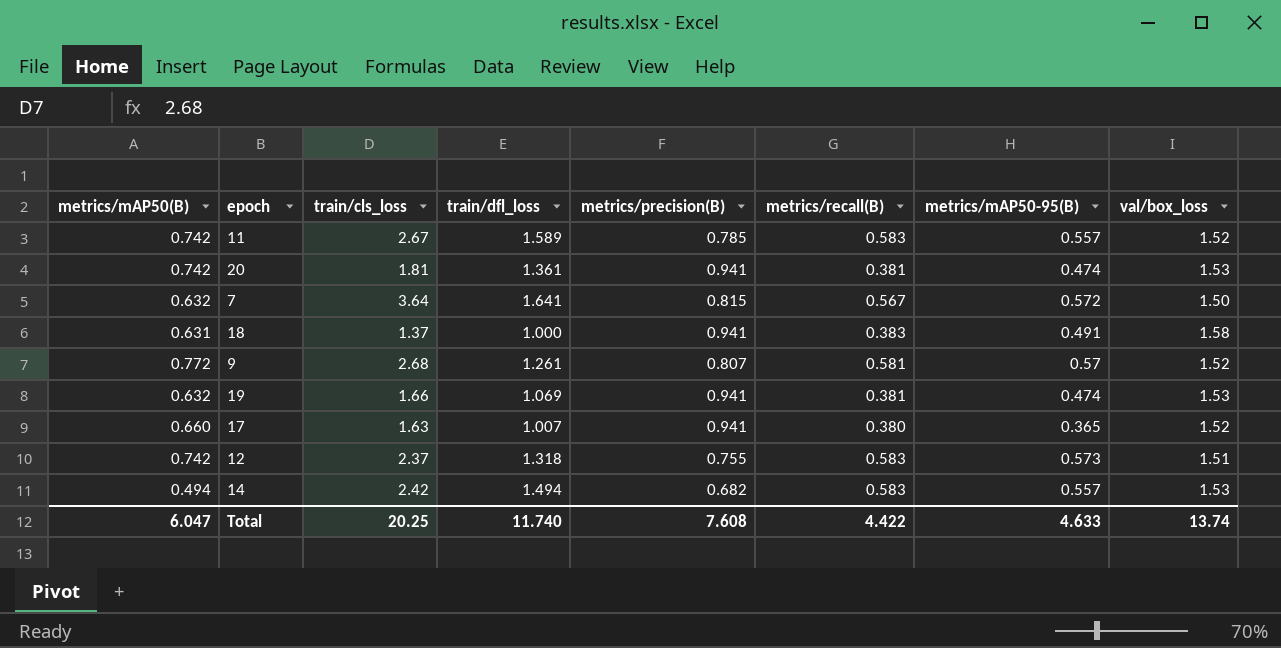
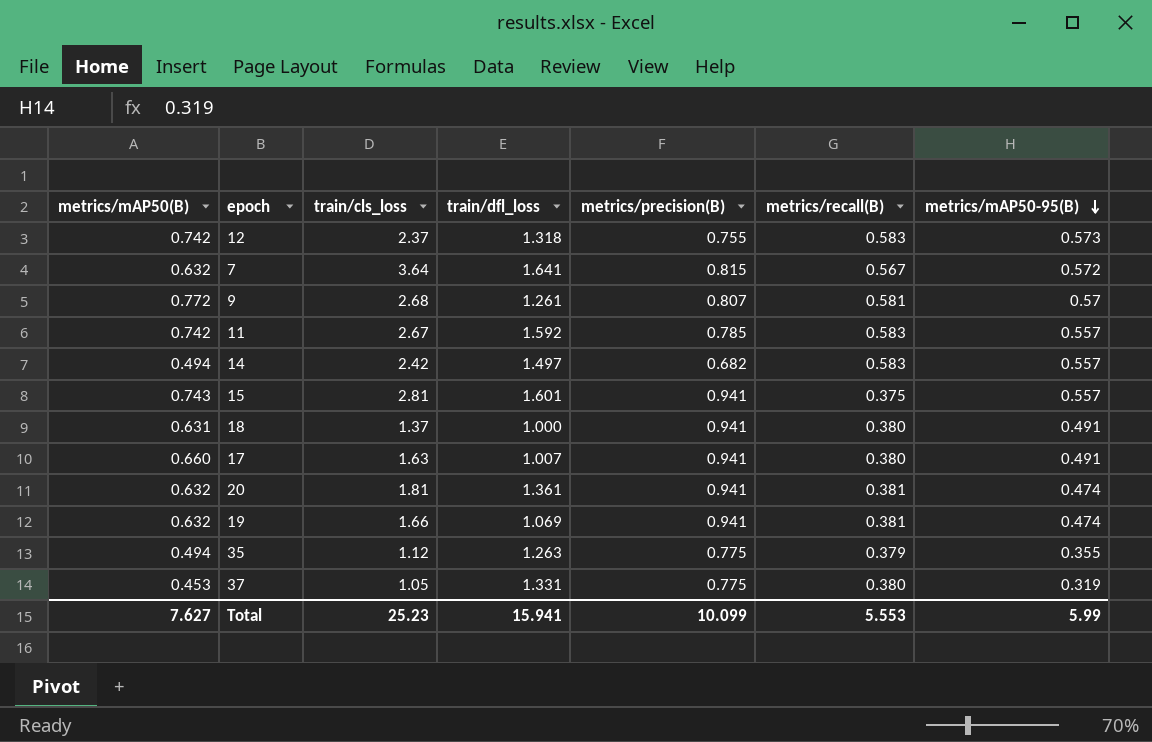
row order: none -> metrics/mAP50-95(B) descending
column val/box_loss | position: 8 -> none
11 | train/dfl_loss: 1.589 -> 1.592
14 | train/dfl_loss: 1.494 -> 1.497
row 15: none -> 0.743 | 2.81 | 1.601 | 0.941 | 0.375 | 0.557
18 | metrics/recall(B): 0.383 -> 0.380
17 | metrics/mAP50-95(B): 0.365 -> 0.491
20 | metrics/mAP50(B): 0.742 -> 0.632
row 35: none -> 0.494 | 1.12 | 1.263 | 0.775 | 0.379 | 0.355
row 37: none -> 0.453 | 1.05 | 1.331 | 0.775 | 0.380 | 0.319
Total | metrics/mAP50(B): 6.047 -> 7.627
Total | train/cls_loss: 20.25 -> 25.23
Total | train/dfl_loss: 11.740 -> 15.941
Total | metrics/precision(B): 7.608 -> 10.099
Total | metrics/recall(B): 4.422 -> 5.553
Total | metrics/mAP50-95(B): 4.633 -> 5.99

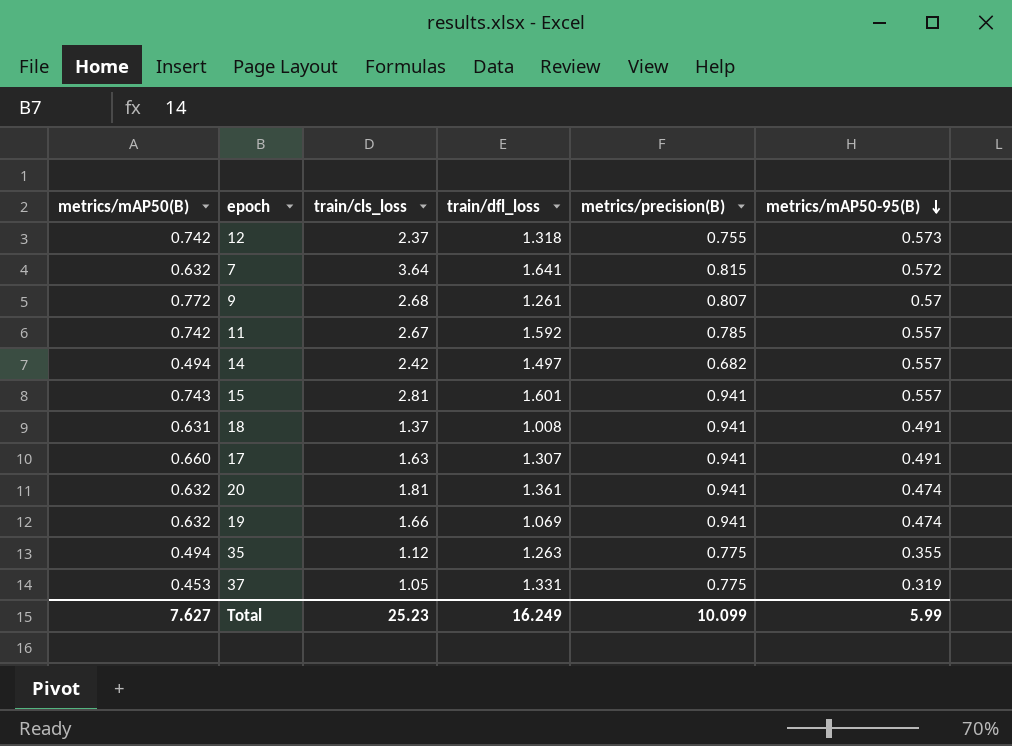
column metrics/recall(B) | position: 6 -> none
18 | train/dfl_loss: 1.000 -> 1.008
17 | train/dfl_loss: 1.007 -> 1.307
Total | train/dfl_loss: 15.941 -> 16.249

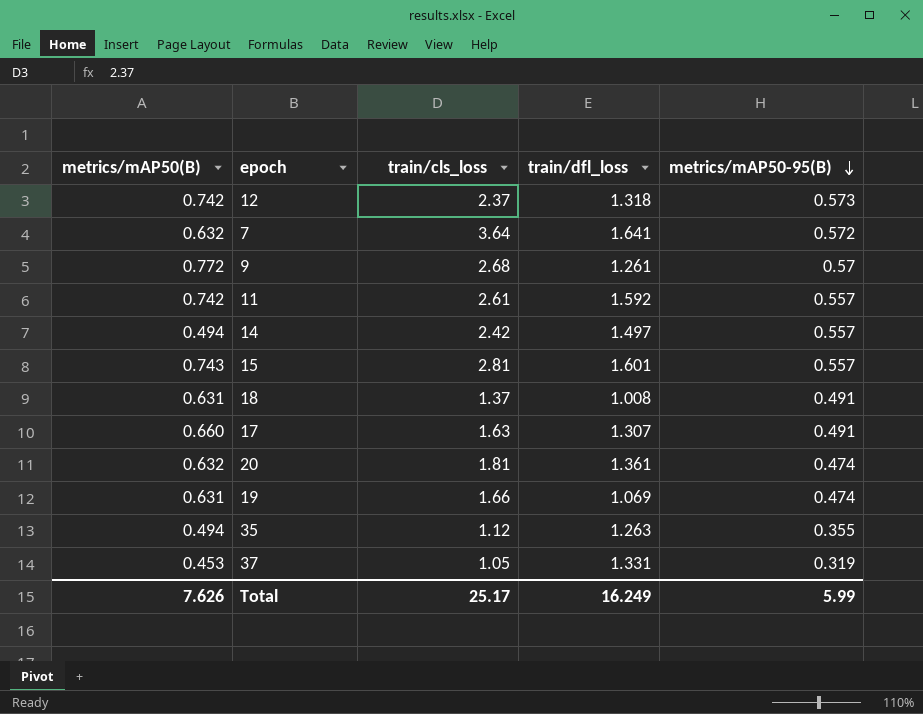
column metrics/precision(B) | position: 5 -> none
11 | train/cls_loss: 2.67 -> 2.61
19 | metrics/mAP50(B): 0.632 -> 0.631
Total | metrics/mAP50(B): 7.627 -> 7.626
Total | train/cls_loss: 25.23 -> 25.17

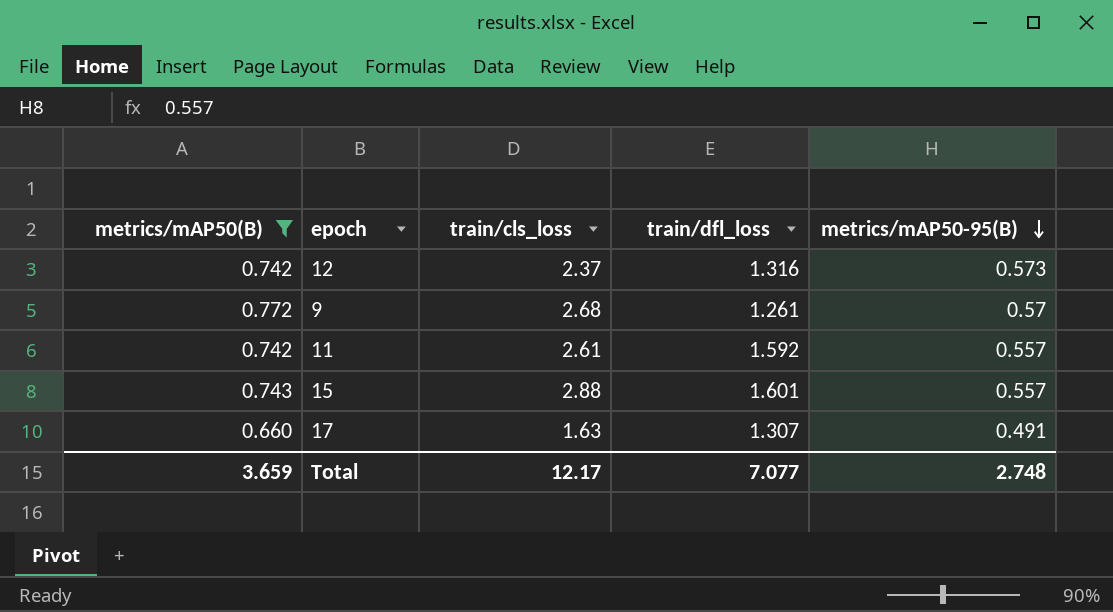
filter: none -> metrics/mAP50(B) >= 0.660
12 | train/dfl_loss: 1.318 -> 1.316
15 | train/cls_loss: 2.81 -> 2.88
Total | metrics/mAP50(B): 7.626 -> 3.659
Total | train/cls_loss: 25.17 -> 12.17
Total | train/dfl_loss: 16.249 -> 7.077
Total | metrics/mAP50-95(B): 5.99 -> 2.748

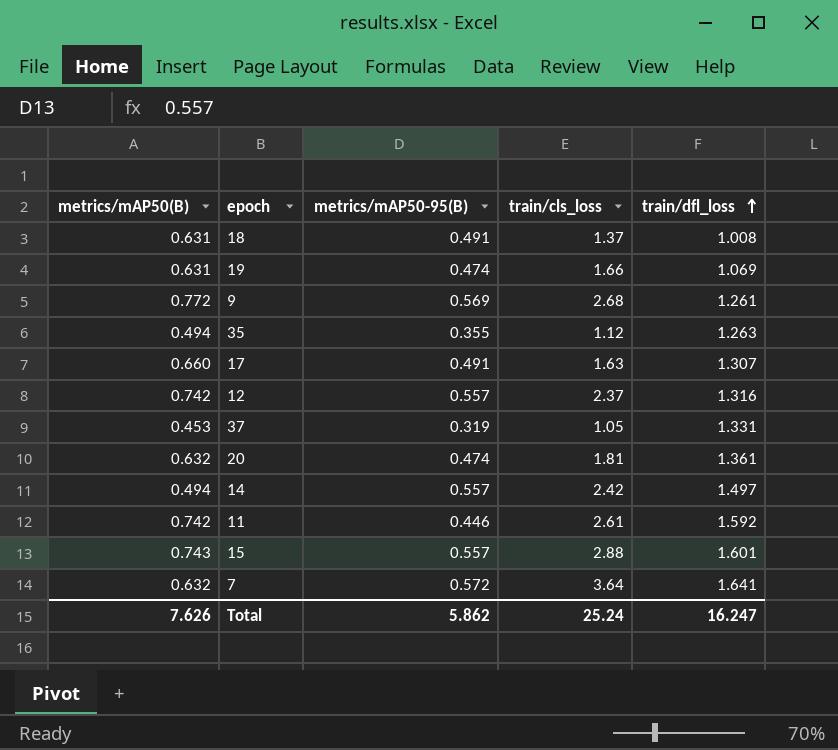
filter: metrics/mAP50(B) >= 0.660 -> none
row order: metrics/mAP50-95(B) descending -> train/dfl_loss ascending
column metrics/mAP50-95(B) | position: 5 -> 3
9 | metrics/mAP50-95(B): 0.57 -> 0.569
12 | metrics/mAP50-95(B): 0.573 -> 0.557
11 | metrics/mAP50-95(B): 0.557 -> 0.446
Total | metrics/mAP50(B): 3.659 -> 7.626
Total | metrics/mAP50-95(B): 2.748 -> 5.862
Total | train/cls_loss: 12.17 -> 25.24
Total | train/dfl_loss: 7.077 -> 16.247

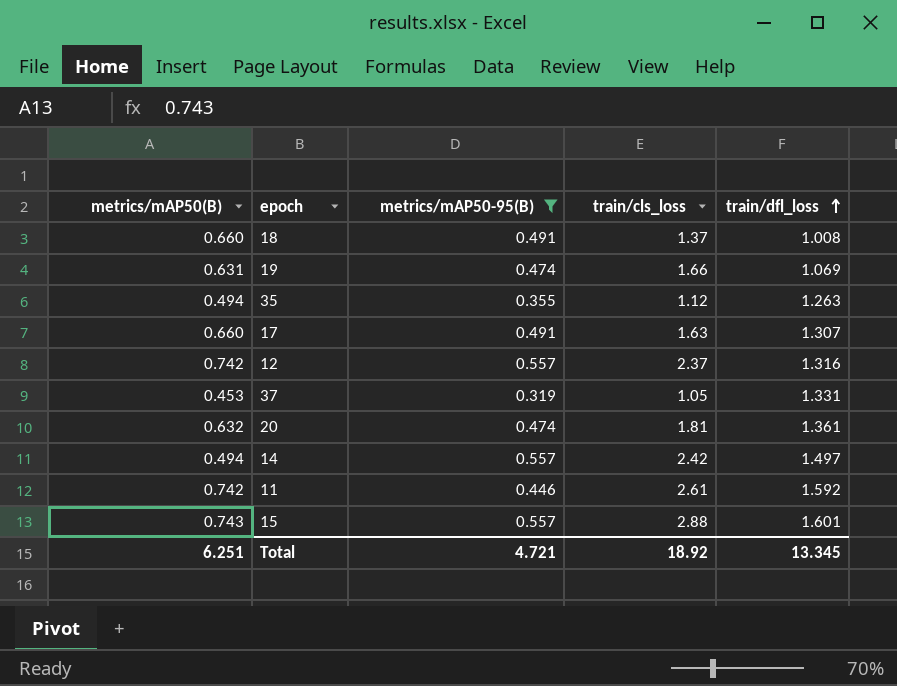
filter: none -> metrics/mAP50-95(B) <= 0.557
18 | metrics/mAP50(B): 0.631 -> 0.660
Total | metrics/mAP50(B): 7.626 -> 6.251
Total | metrics/mAP50-95(B): 5.862 -> 4.721
Total | train/cls_loss: 25.24 -> 18.92
Total | train/dfl_loss: 16.247 -> 13.345

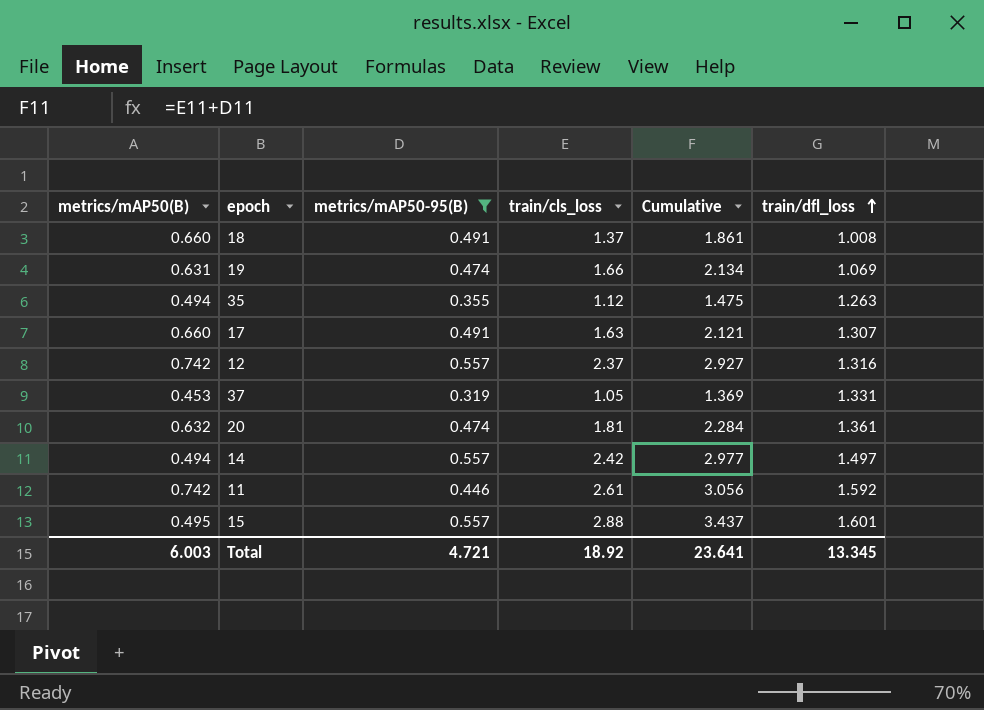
column Cumulative | formula: none -> [metrics/mAP50-95(B)] + [train/cls_loss]
15 | metrics/mAP50(B): 0.743 -> 0.495
Total | metrics/mAP50(B): 6.251 -> 6.003

